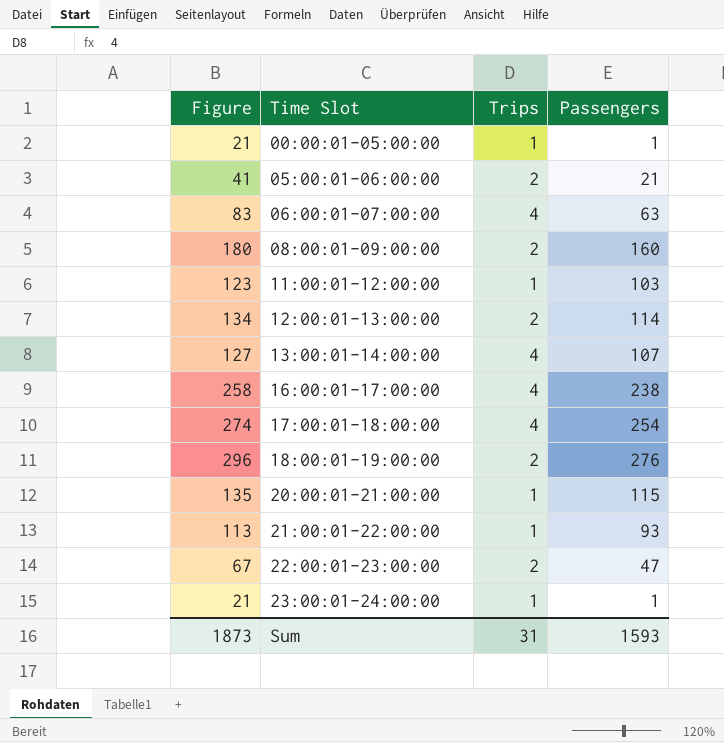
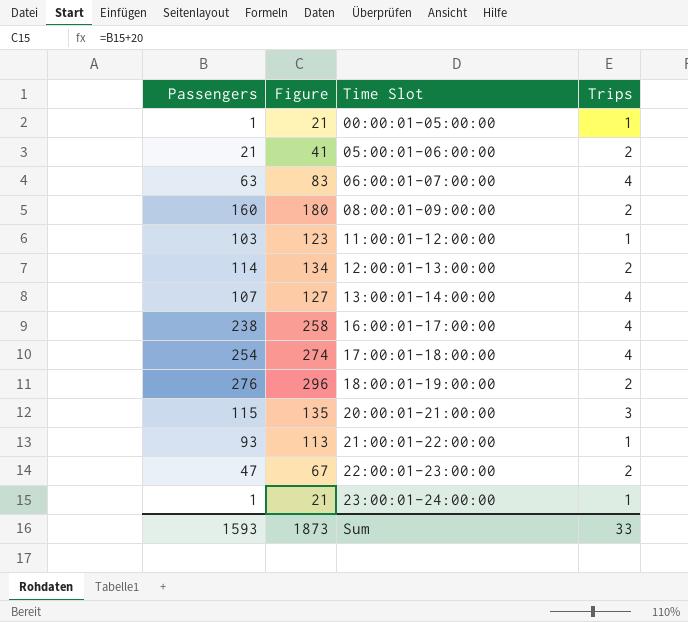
column Passengers | position: 4 -> 1
20:00:01-21:00:00 | Trips: 1 -> 3
Sum | Trips: 31 -> 33

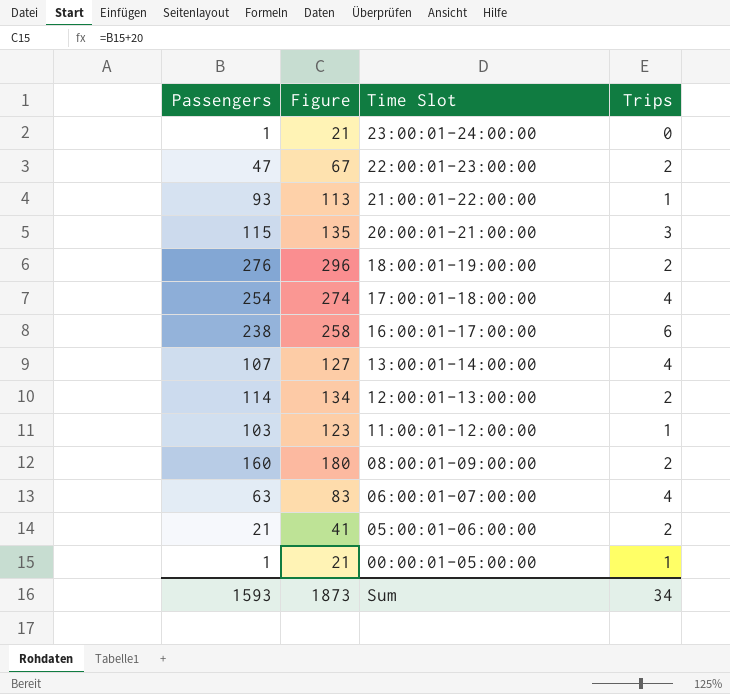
row order: Time Slot ascending -> Time Slot descending
23:00:01-24:00:00 | Trips: 1 -> 0
16:00:01-17:00:00 | Trips: 4 -> 6
Sum | Trips: 33 -> 34

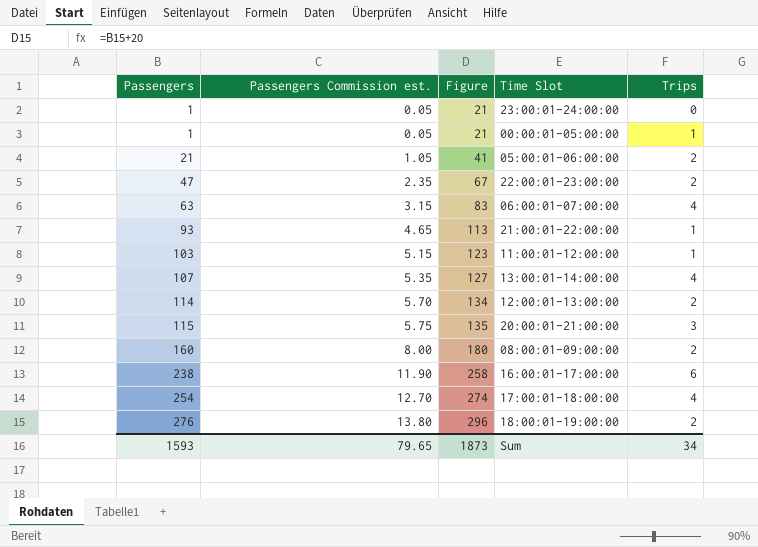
row order: Time Slot descending -> Passengers ascending
column Passengers Commission est. | formula: none -> [Passengers] * 0.05

